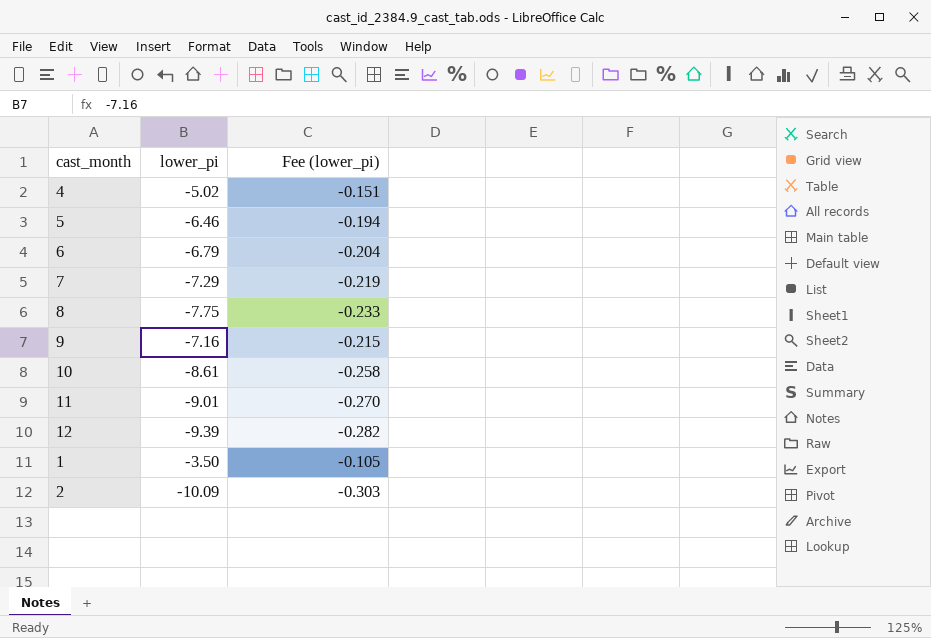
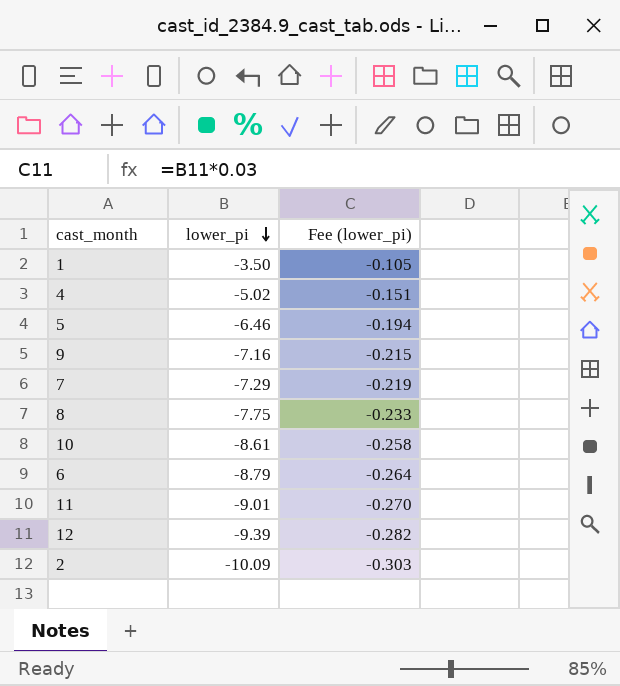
row order: none -> lower_pi descending
6 | lower_pi: -6.79 -> -8.79
6 | Fee (lower_pi): -0.204 -> -0.264

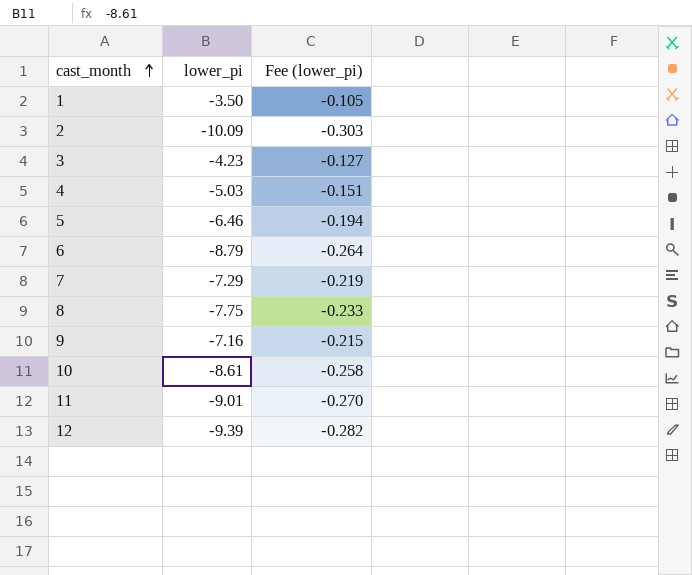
row order: lower_pi descending -> cast_month ascending
row 3: none -> -4.23 | -0.127
4 | lower_pi: -5.02 -> -5.03

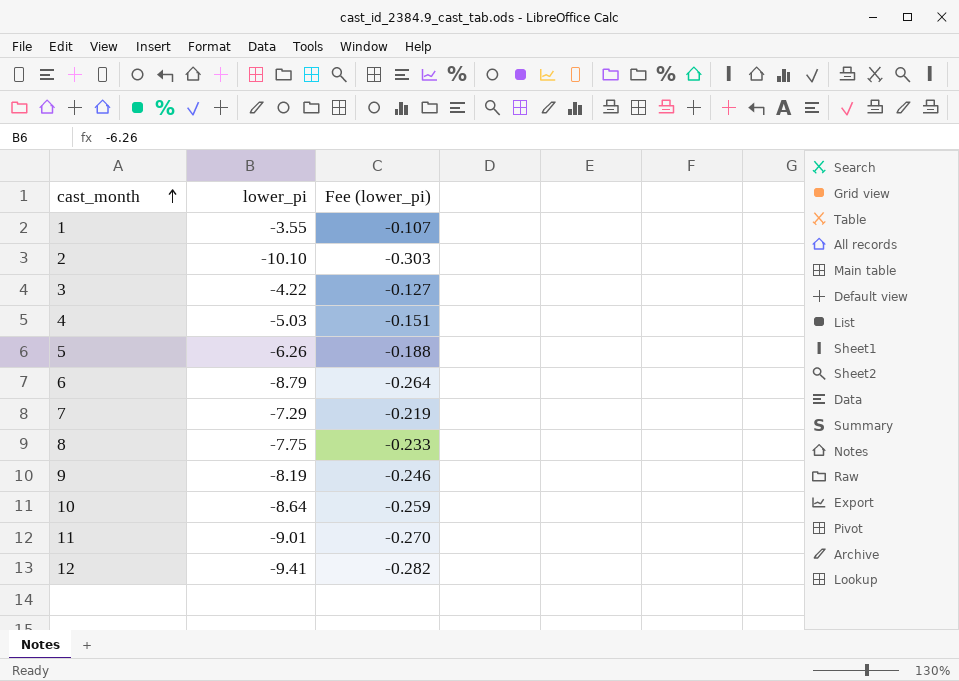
1 | lower_pi: -3.50 -> -3.55
1 | Fee (lower_pi): -0.105 -> -0.107
2 | lower_pi: -10.09 -> -10.10
3 | lower_pi: -4.23 -> -4.22
5 | lower_pi: -6.46 -> -6.26
5 | Fee (lower_pi): -0.194 -> -0.188
9 | lower_pi: -7.16 -> -8.19
9 | Fee (lower_pi): -0.215 -> -0.246
10 | lower_pi: -8.61 -> -8.64
10 | Fee (lower_pi): -0.258 -> -0.259
12 | lower_pi: -9.39 -> -9.41

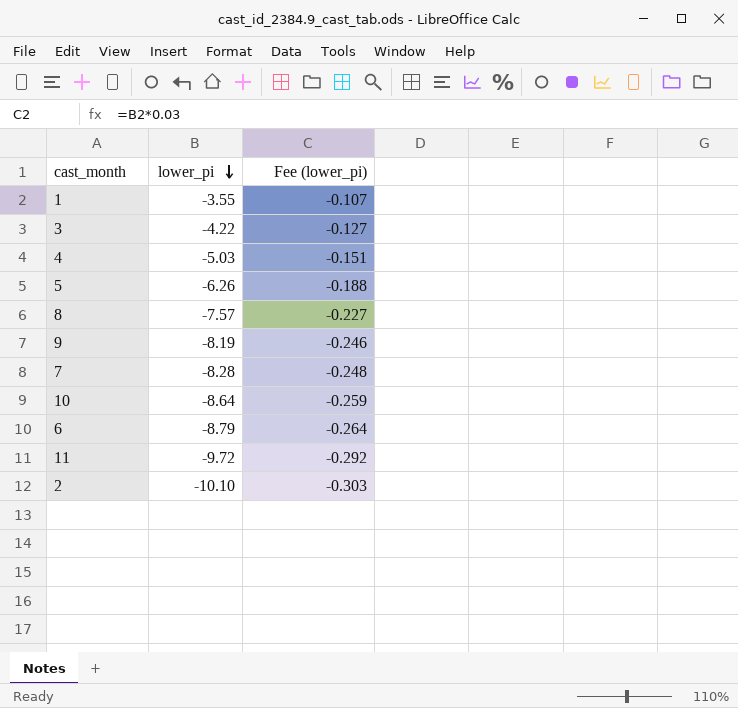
row order: cast_month ascending -> lower_pi descending
row 12: -9.41 | -0.282 -> none
8 | lower_pi: -7.75 -> -7.57
8 | Fee (lower_pi): -0.233 -> -0.227
7 | lower_pi: -7.29 -> -8.28
7 | Fee (lower_pi): -0.219 -> -0.248
11 | lower_pi: -9.01 -> -9.72
11 | Fee (lower_pi): -0.270 -> -0.292

